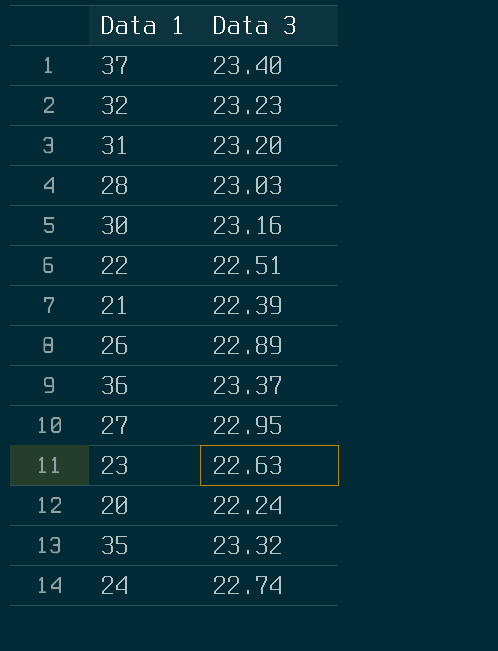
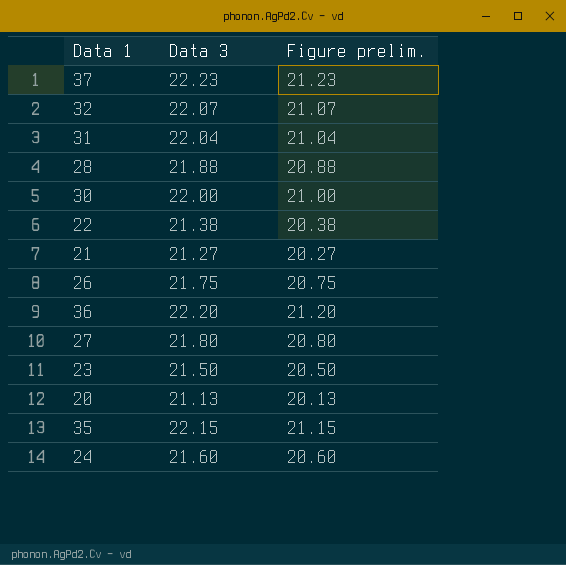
column Figure prelim. | formula: none -> [Data 3] - 1
37 | Data 3: 23.40 -> 22.23
32 | Data 3: 23.23 -> 22.07
31 | Data 3: 23.20 -> 22.04
28 | Data 3: 23.03 -> 21.88
30 | Data 3: 23.16 -> 22.00
22 | Data 3: 22.51 -> 21.38
21 | Data 3: 22.39 -> 21.27
26 | Data 3: 22.89 -> 21.75
36 | Data 3: 23.37 -> 22.20
27 | Data 3: 22.95 -> 21.80
23 | Data 3: 22.63 -> 21.50
20 | Data 3: 22.24 -> 21.13
35 | Data 3: 23.32 -> 22.15
24 | Data 3: 22.74 -> 21.60

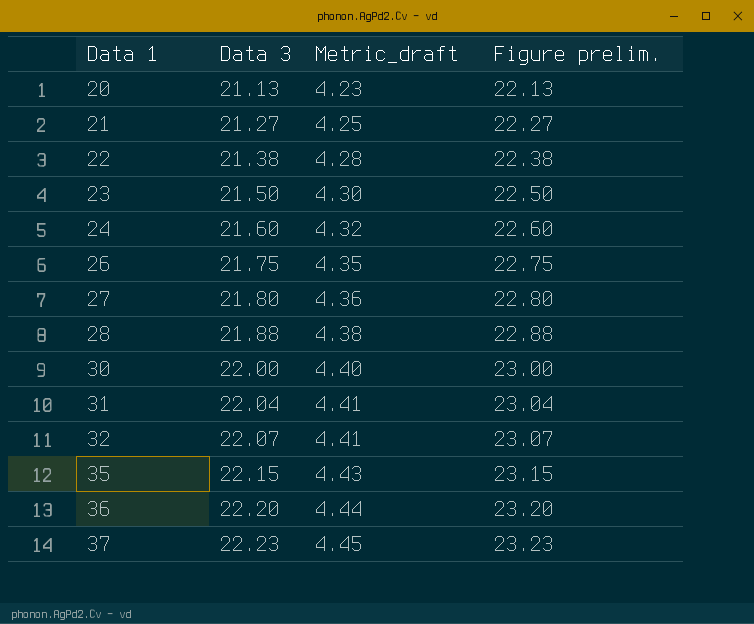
row order: none -> Data 1 ascending
column Metric_draft | formula: none -> [Data 3] * 0.2
column Figure prelim. | formula: [Data 3] - 1 -> [Data 3] + 1

